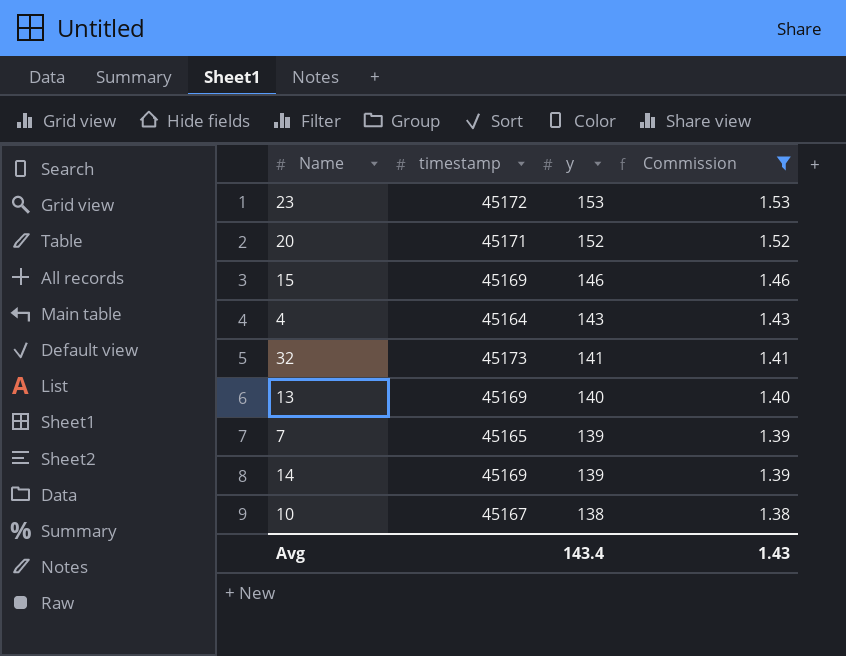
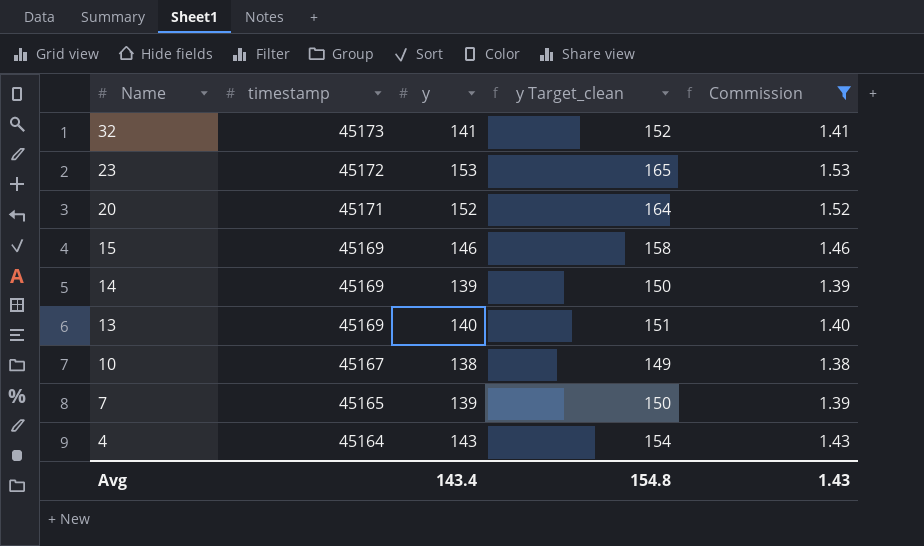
row order: y descending -> Name descending
column y Target_clean | formula: none -> [y] * 1.08

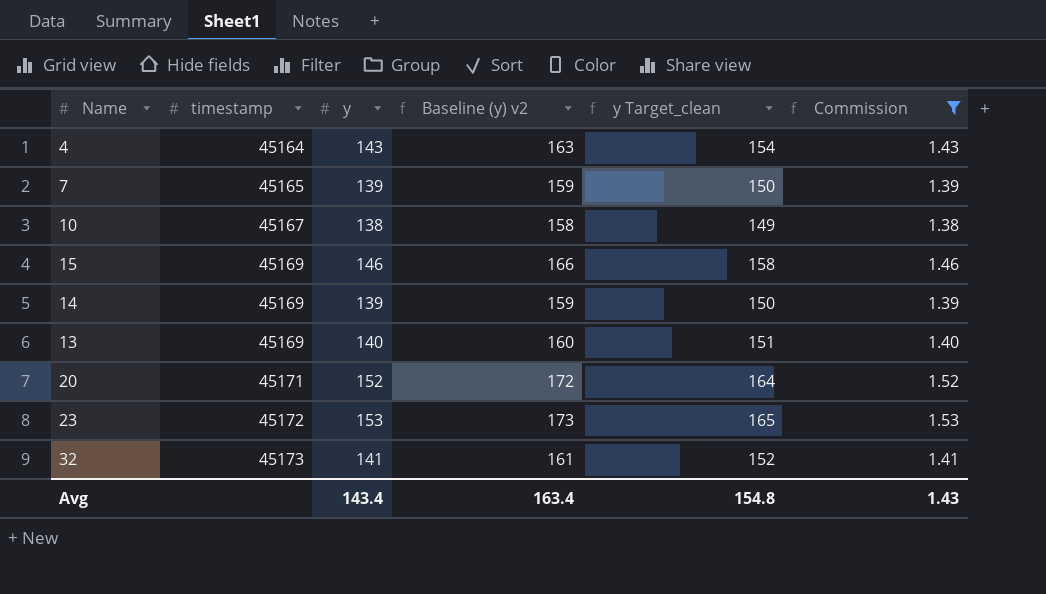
row order: Name descending -> timestamp ascending
column Baseline (y) v2 | formula: none -> [y] + 20

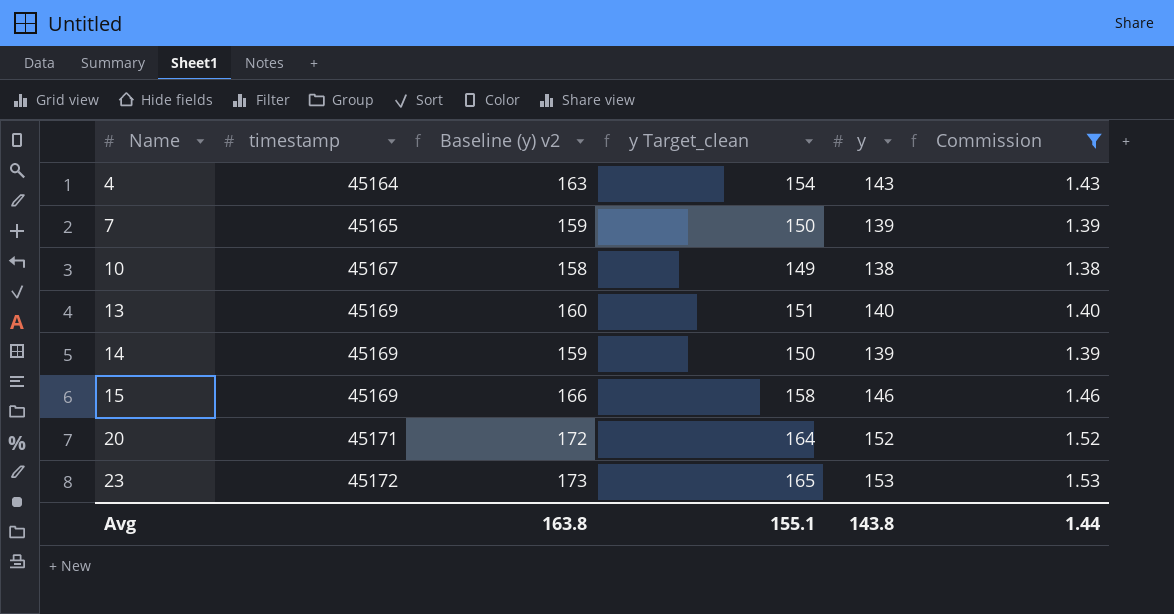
row order: timestamp ascending -> Name ascending
column y | position: 3 -> 5
row 32: 45173 | 141 | 161 | 152 | 1.41 -> none
Avg | Baseline (y) v2: 163.4 -> 163.8
Avg | y Target_clean: 154.8 -> 155.1
Avg | y: 143.4 -> 143.8
Avg | Commission: 1.43 -> 1.44

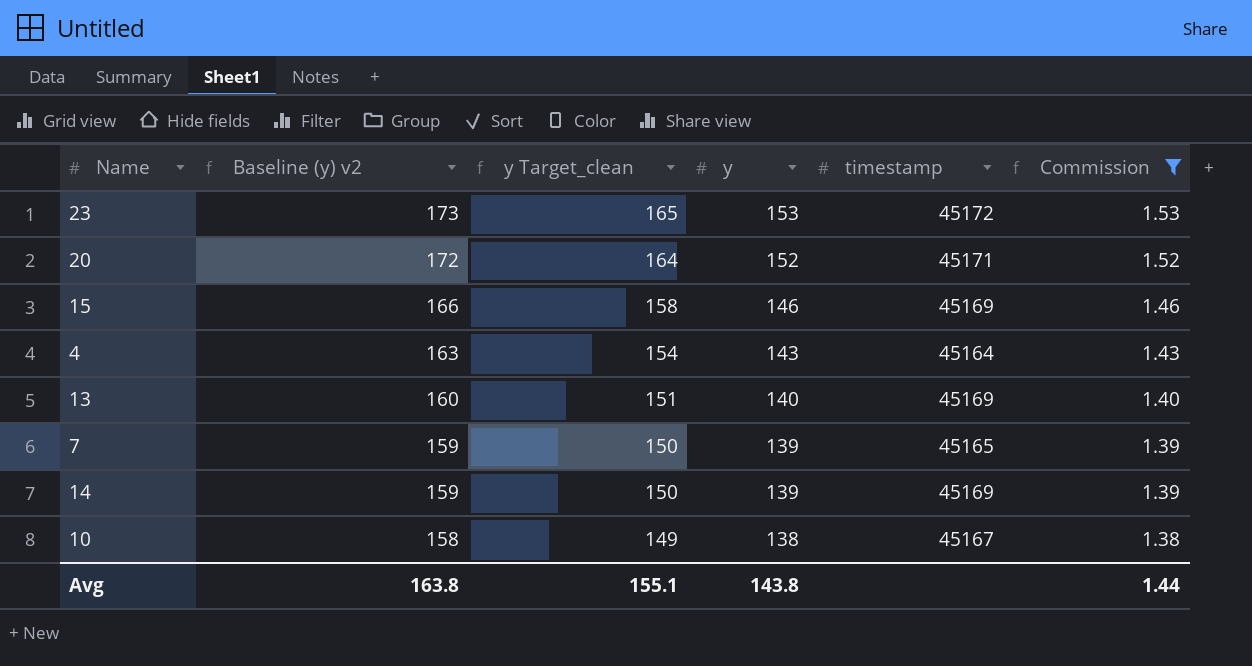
row order: Name ascending -> Baseline (y) v2 descending
column timestamp | position: 2 -> 5

